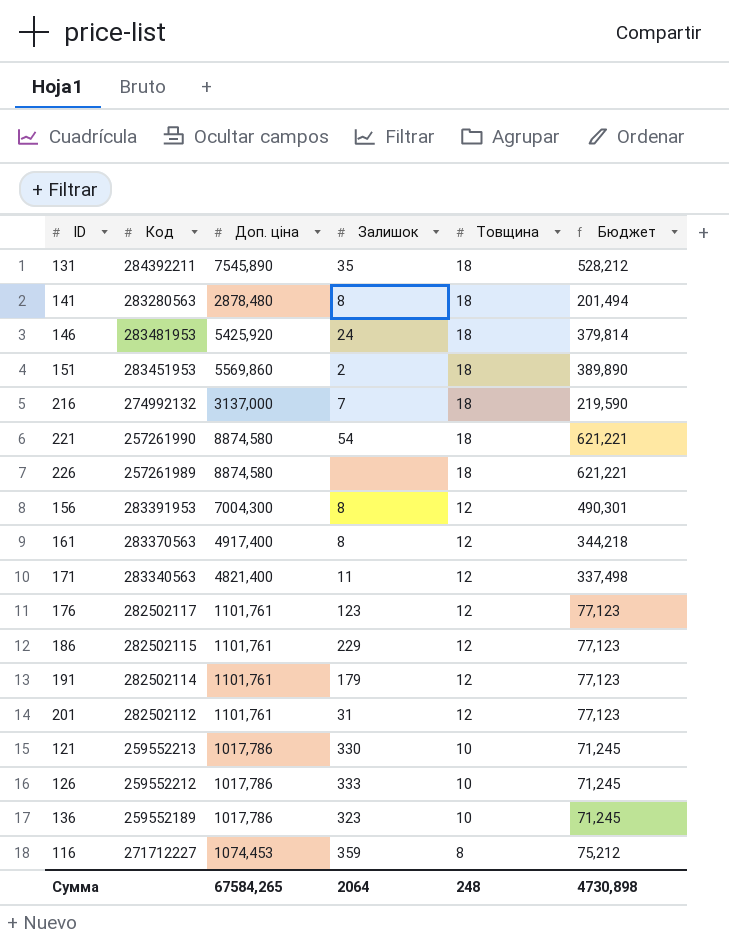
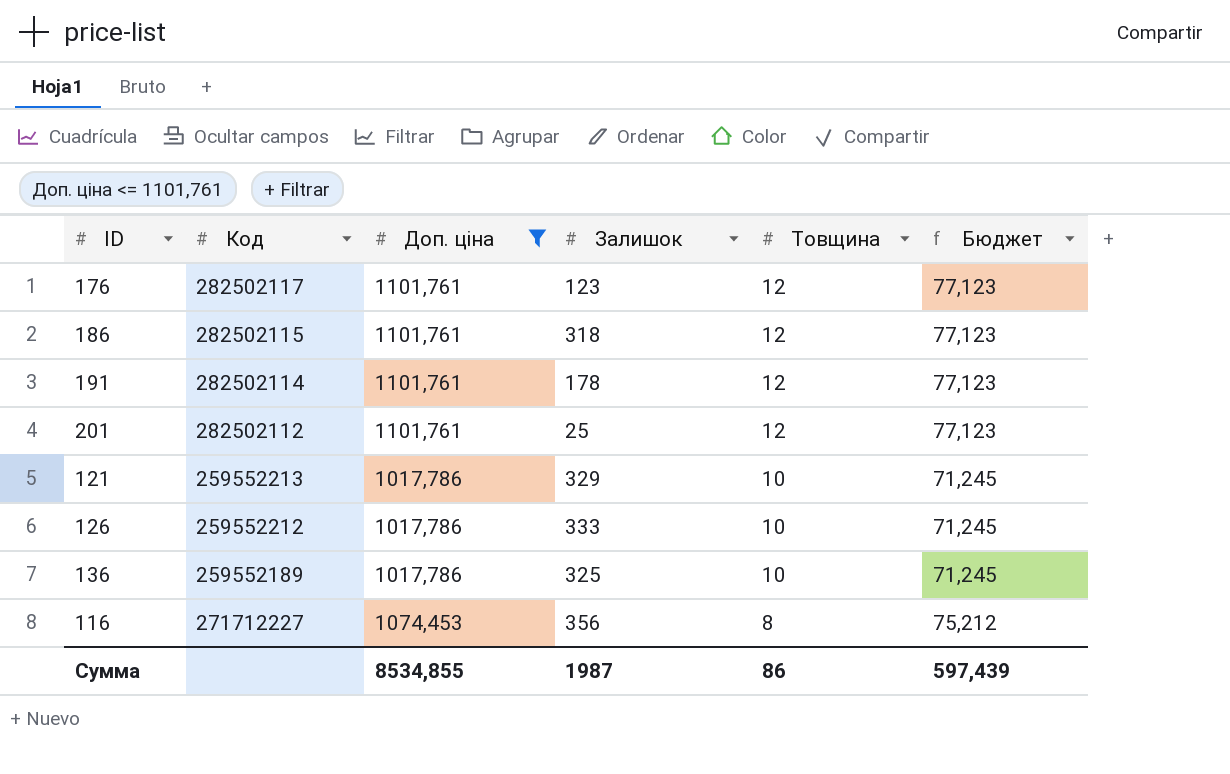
filter: none -> Доп. ціна <= 1101,761
186 | Залишок: 229 -> 318
191 | Залишок: 179 -> 178
201 | Залишок: 31 -> 25
121 | Залишок: 330 -> 329
136 | Залишок: 323 -> 325
116 | Залишок: 359 -> 356
Сумма | Доп. ціна: 67584,265 -> 8534,855
Сумма | Залишок: 2064 -> 1987
Сумма | Товщина: 248 -> 86
Сумма | Бюджет: 4730,898 -> 597,439

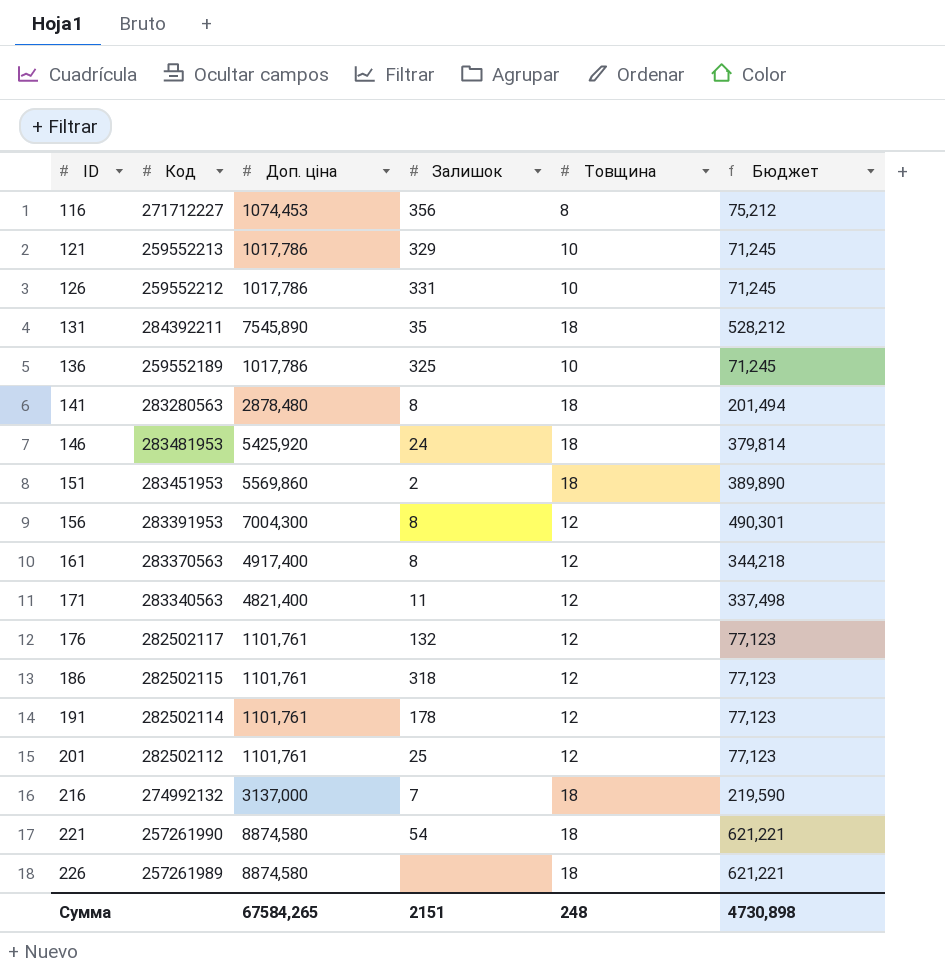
filter: Доп. ціна <= 1101,761 -> none
row order: Товщина descending -> ID ascending
126 | Залишок: 333 -> 331
176 | Залишок: 123 -> 132
Сумма | Доп. ціна: 8534,855 -> 67584,265
Сумма | Залишок: 1987 -> 2151
Сумма | Товщина: 86 -> 248
Сумма | Бюджет: 597,439 -> 4730,898

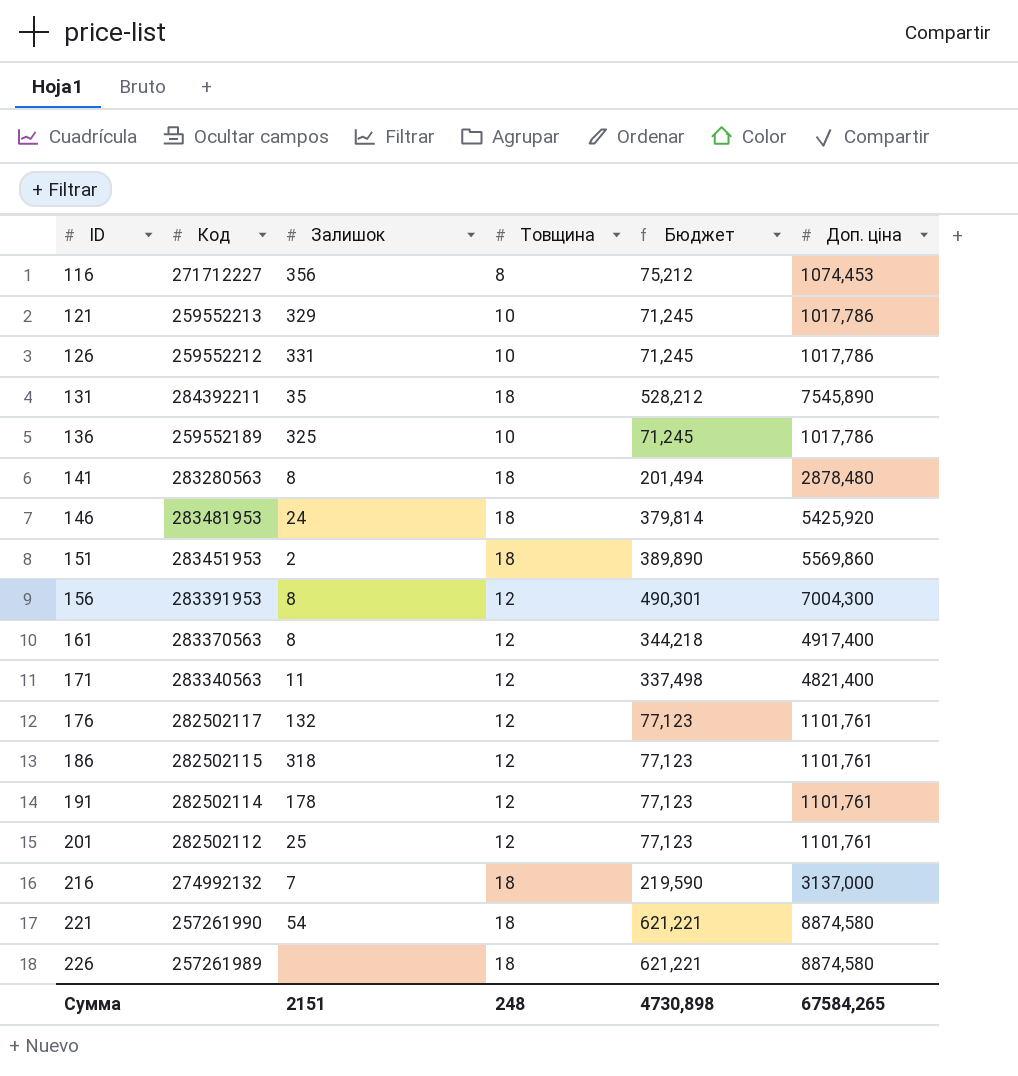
column Доп. ціна | position: 3 -> 6

